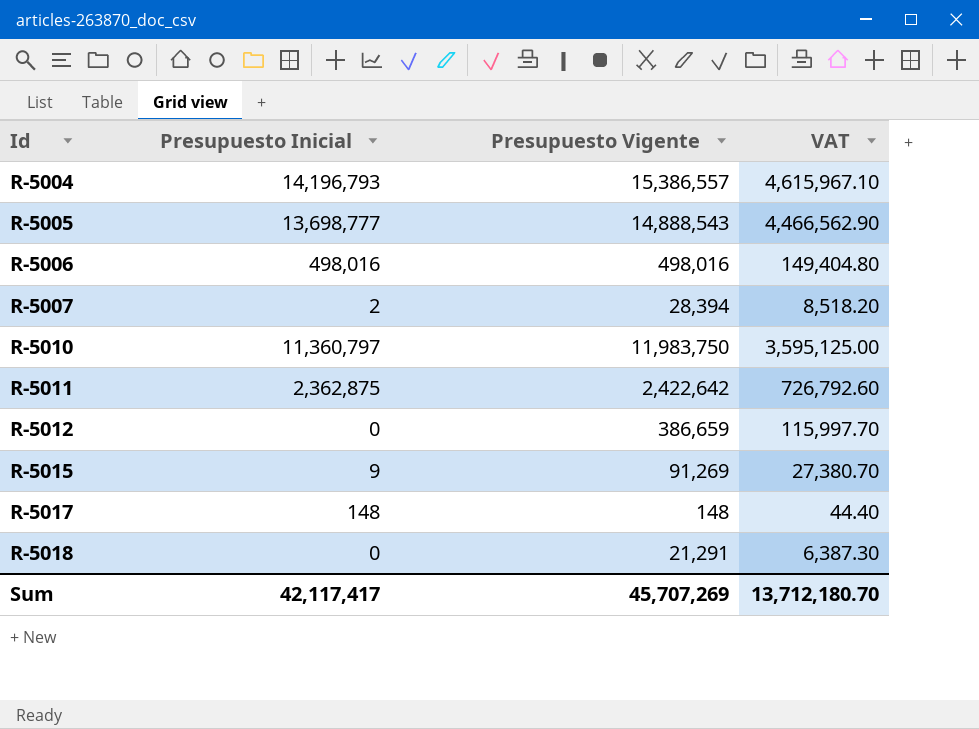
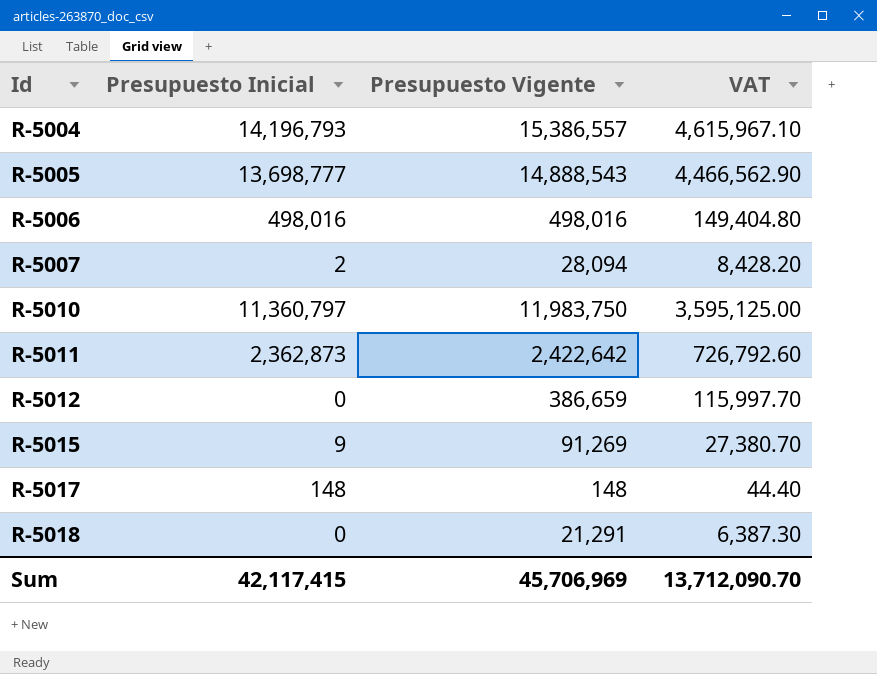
R-5007 | Presupuesto Vigente: 28,394 -> 28,094
R-5007 | VAT: 8,518.20 -> 8,428.20
R-5011 | Presupuesto Inicial: 2,362,875 -> 2,362,873
Sum | Presupuesto Inicial: 42,117,417 -> 42,117,415
Sum | Presupuesto Vigente: 45,707,269 -> 45,706,969
Sum | VAT: 13,712,180.70 -> 13,712,090.70

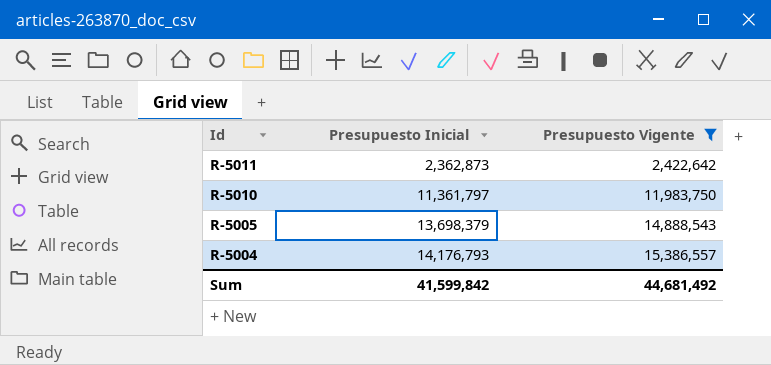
filter: none -> Presupuesto Vigente >= 2,422,642
row order: Id ascending -> Id descending
column VAT | formula: [Presupuesto Vigente] * 0.3 -> none
R-5010 | Presupuesto Inicial: 11,360,797 -> 11,361,797
R-5005 | Presupuesto Inicial: 13,698,777 -> 13,698,379
R-5004 | Presupuesto Inicial: 14,196,793 -> 14,176,793
Sum | Presupuesto Inicial: 42,117,415 -> 41,599,842
Sum | Presupuesto Vigente: 45,706,969 -> 44,681,492

